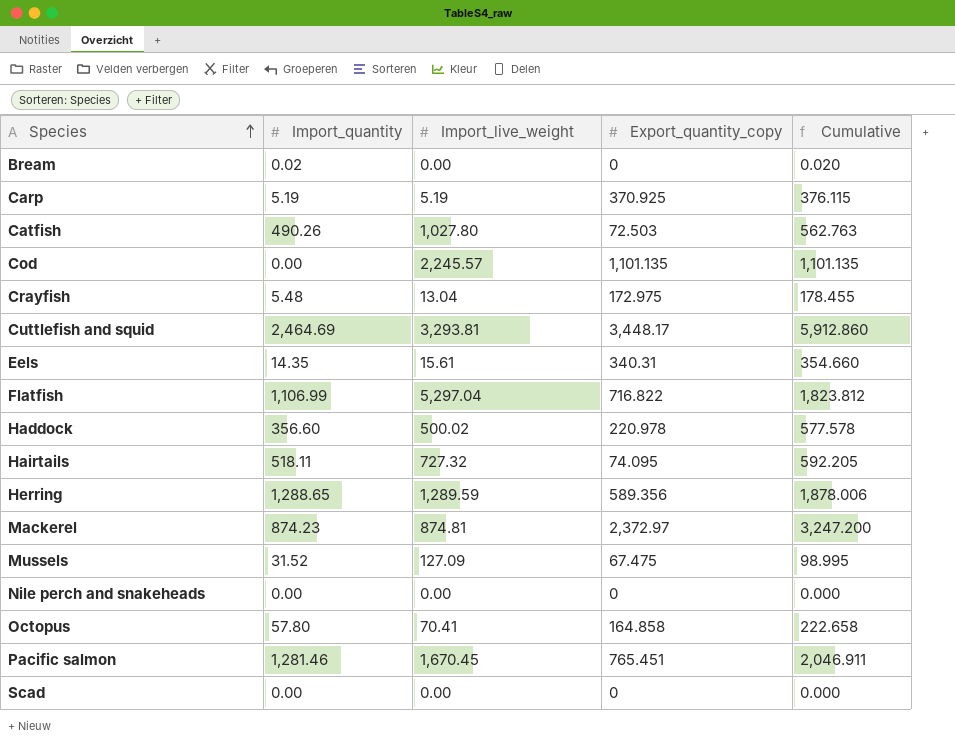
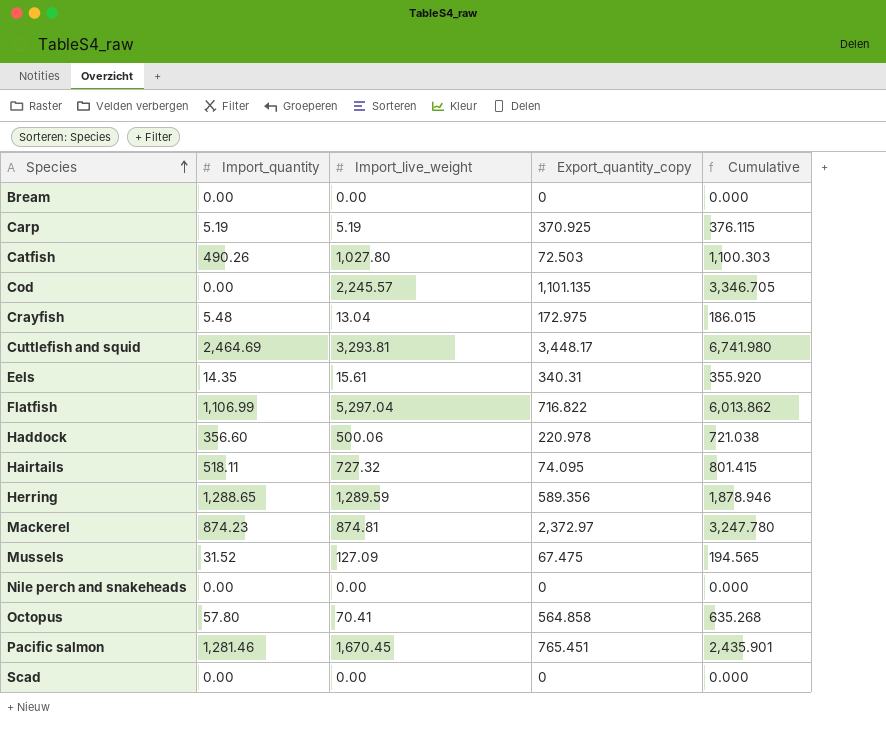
column Cumulative | formula: [Import_quantity] + [Export_quantity_copy] -> [Import_live_weight] + [Export_quantity_copy]
Bream | Import_quantity: 0.02 -> 0.00
Haddock | Import_live_weight: 500.02 -> 500.06
Octopus | Export_quantity_copy: 164.858 -> 564.858

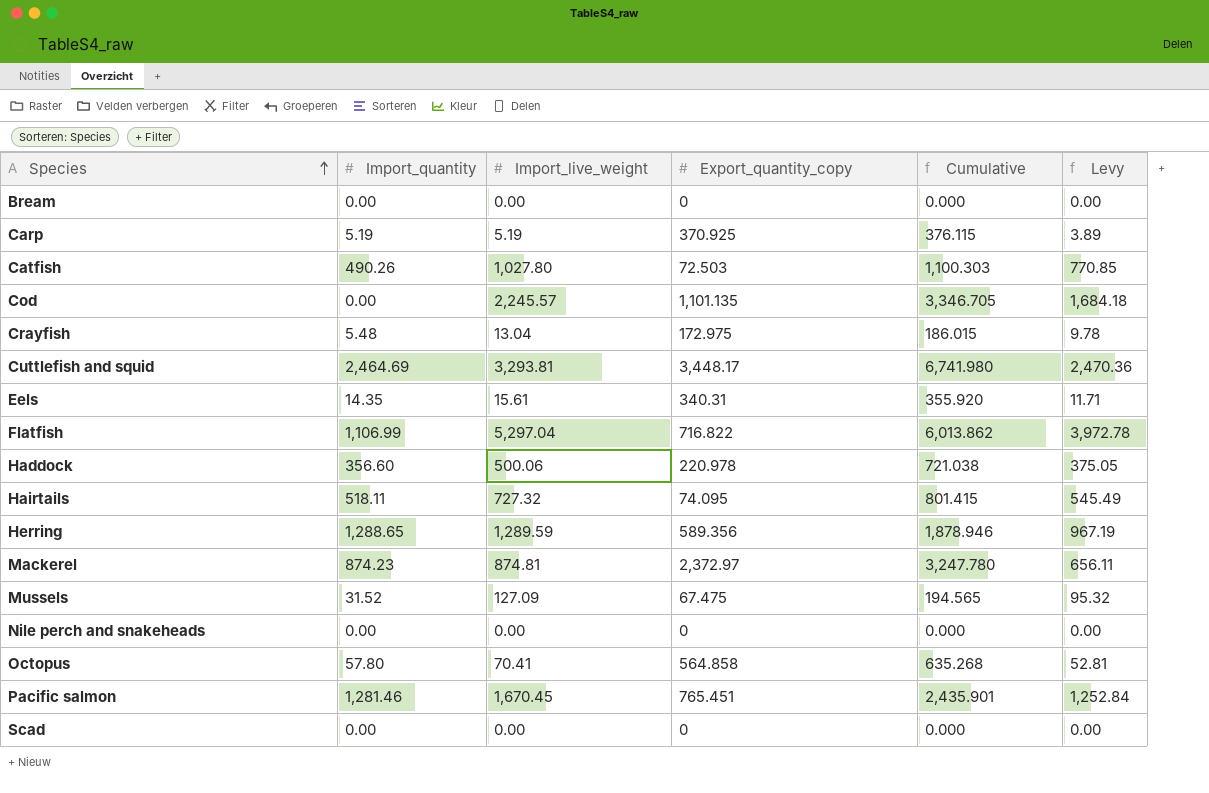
column Levy | formula: none -> [Import_live_weight] * 0.75

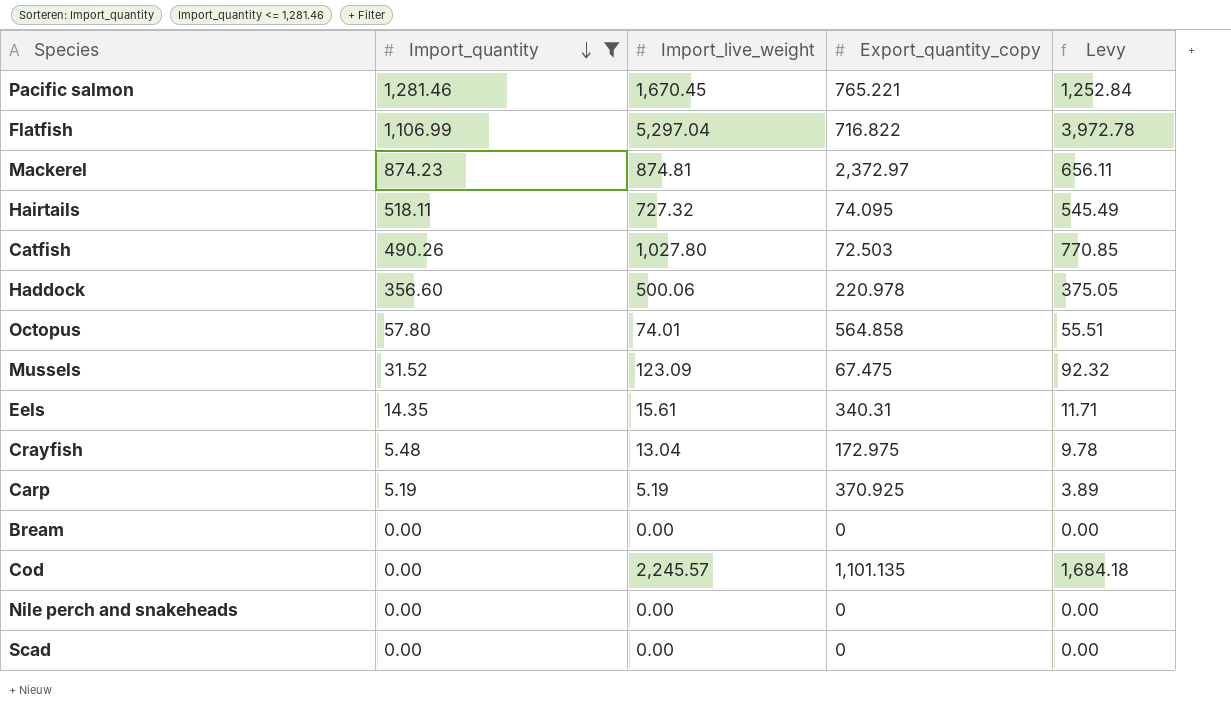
filter: none -> Import_quantity <= 1,281.46
row order: Species ascending -> Import_quantity descending
column Cumulative | formula: [Import_live_weight] + [Export_quantity_copy] -> none
Pacific salmon | Export_quantity_copy: 765.451 -> 765.221
Octopus | Import_live_weight: 70.41 -> 74.01
Octopus | Levy: 52.81 -> 55.51
Mussels | Import_live_weight: 127.09 -> 123.09
Mussels | Levy: 95.32 -> 92.32

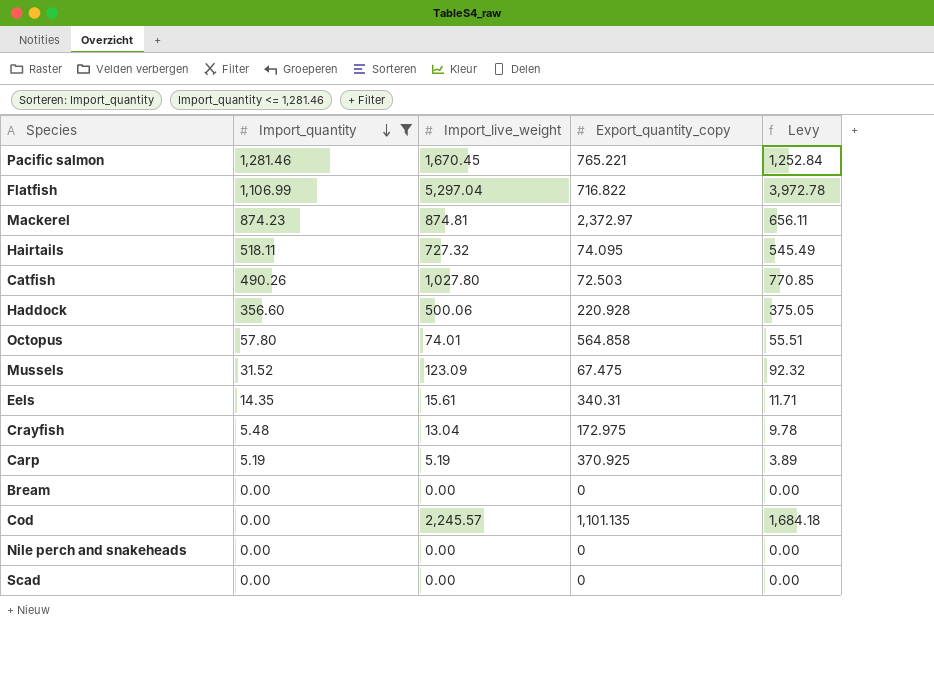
Haddock | Export_quantity_copy: 220.978 -> 220.928

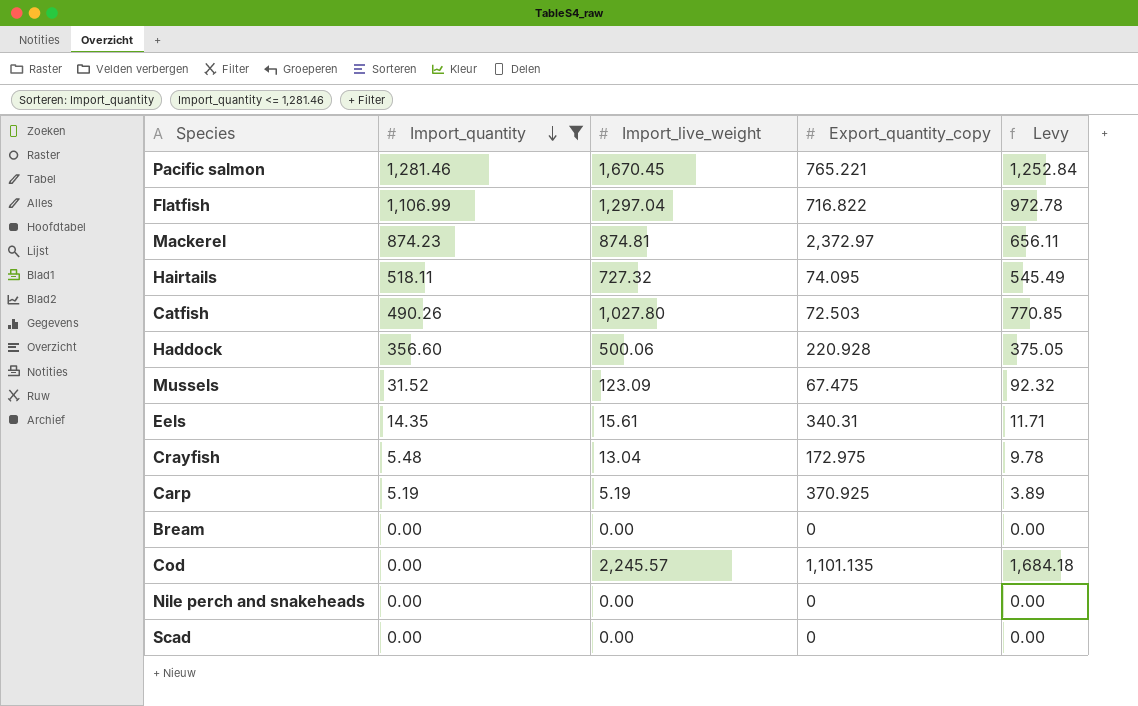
row Octopus: 57.80 | 74.01 | 564.858 | 55.51 -> none
Flatfish | Import_live_weight: 5,297.04 -> 1,297.04
Flatfish | Levy: 3,972.78 -> 972.78

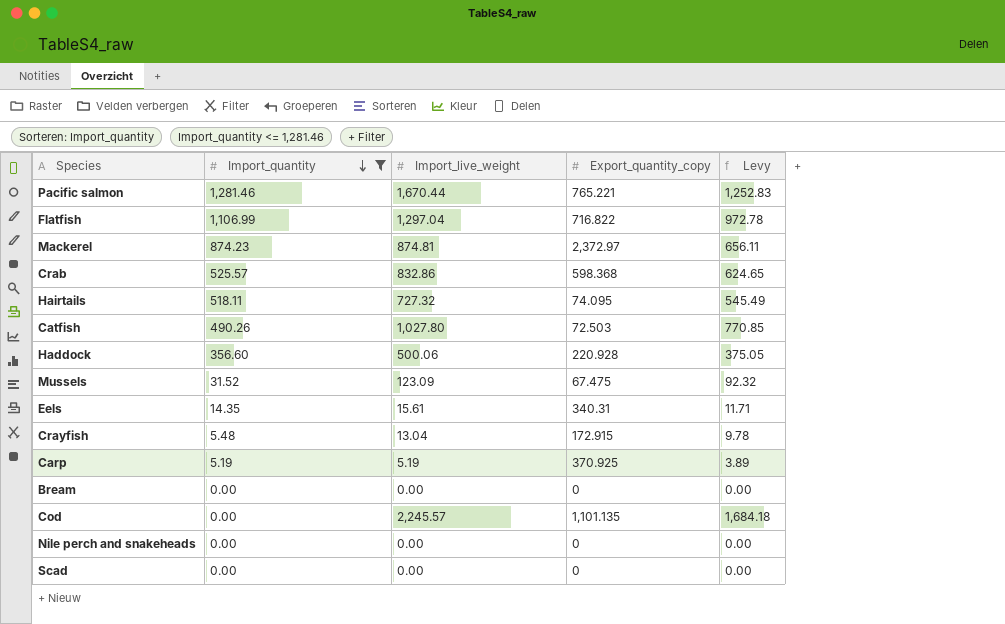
Pacific salmon | Import_live_weight: 1,670.45 -> 1,670.44
Pacific salmon | Levy: 1,252.84 -> 1,252.83
row Crab: none -> 525.57 | 832.86 | 598.368 | 624.65
Crayfish | Export_quantity_copy: 172.975 -> 172.915

